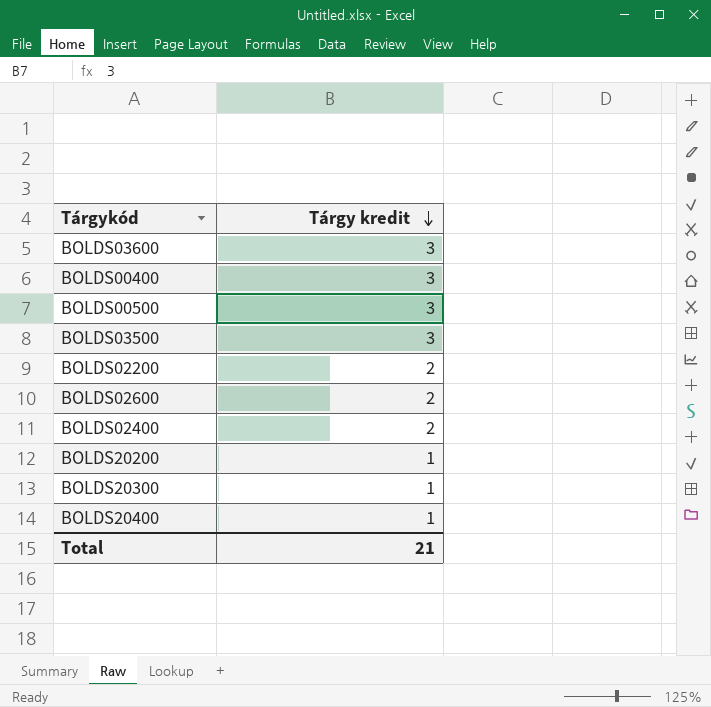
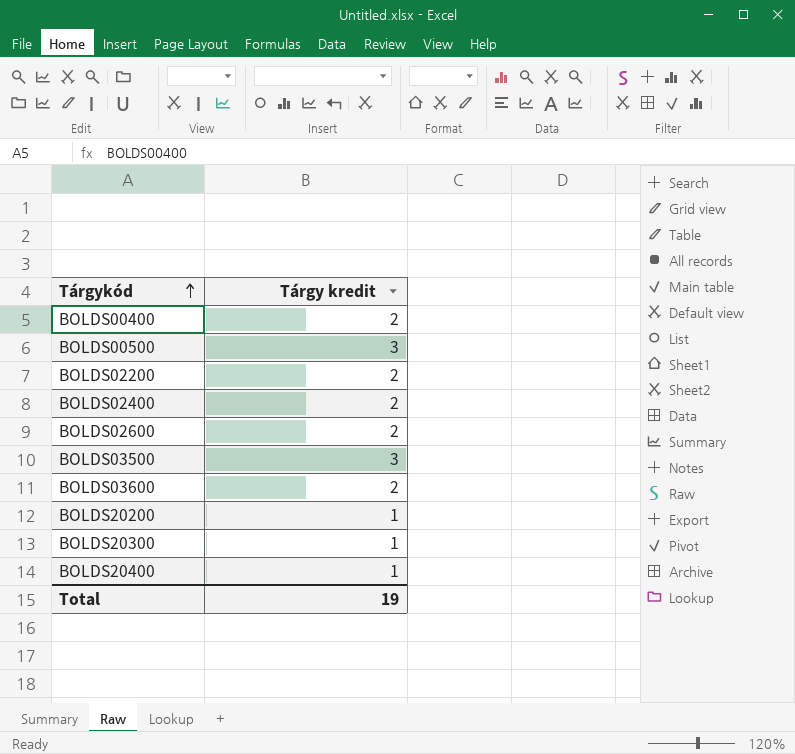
row order: Tárgy kredit descending -> Tárgykód ascending
BOLDS00400 | Tárgy kredit: 3 -> 2
BOLDS03600 | Tárgy kredit: 3 -> 2
Total | Tárgy kredit: 21 -> 19

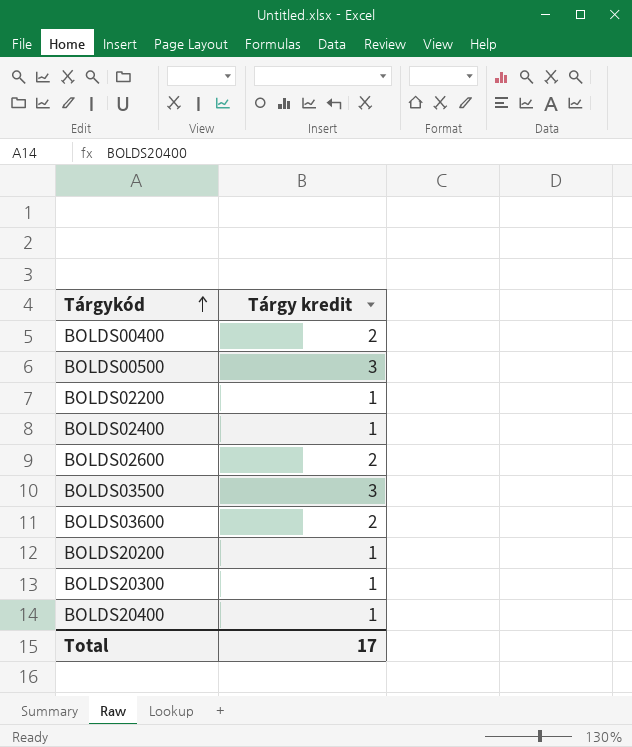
BOLDS02200 | Tárgy kredit: 2 -> 1
BOLDS02400 | Tárgy kredit: 2 -> 1
Total | Tárgy kredit: 19 -> 17

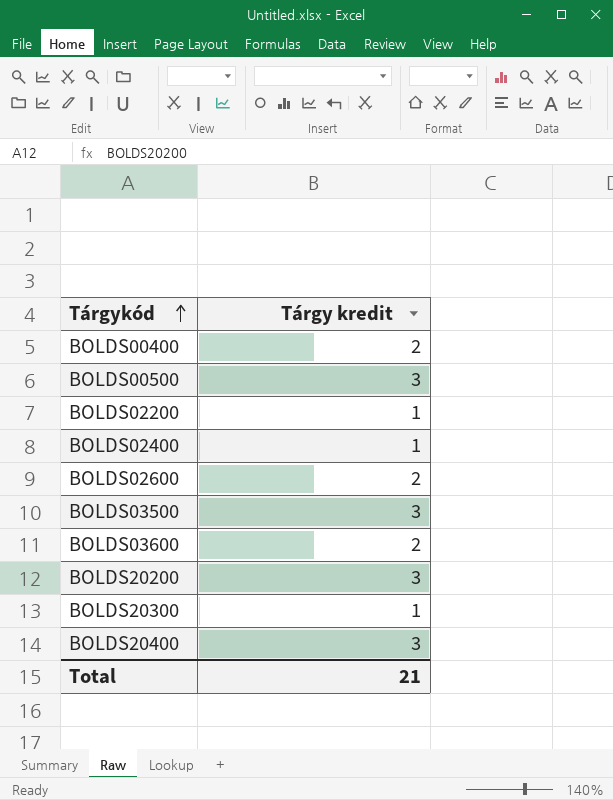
BOLDS20200 | Tárgy kredit: 1 -> 3
BOLDS20400 | Tárgy kredit: 1 -> 3
Total | Tárgy kredit: 17 -> 21

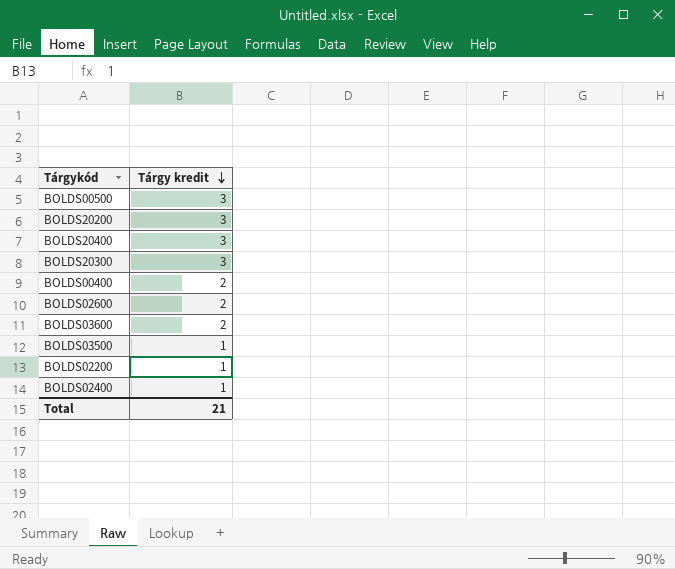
row order: Tárgykód ascending -> Tárgy kredit descending
BOLDS20300 | Tárgy kredit: 1 -> 3
BOLDS03500 | Tárgy kredit: 3 -> 1

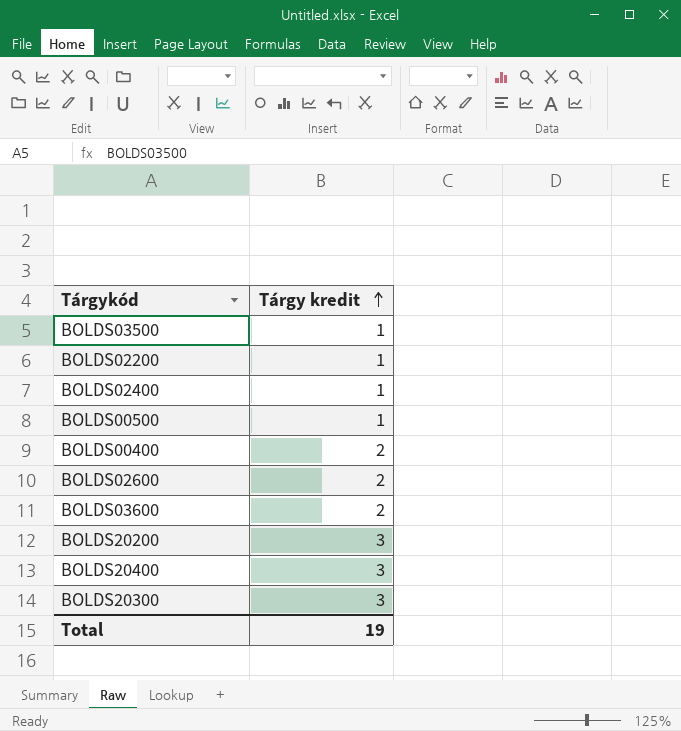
row order: Tárgy kredit descending -> Tárgy kredit ascending
BOLDS00500 | Tárgy kredit: 3 -> 1
Total | Tárgy kredit: 21 -> 19

